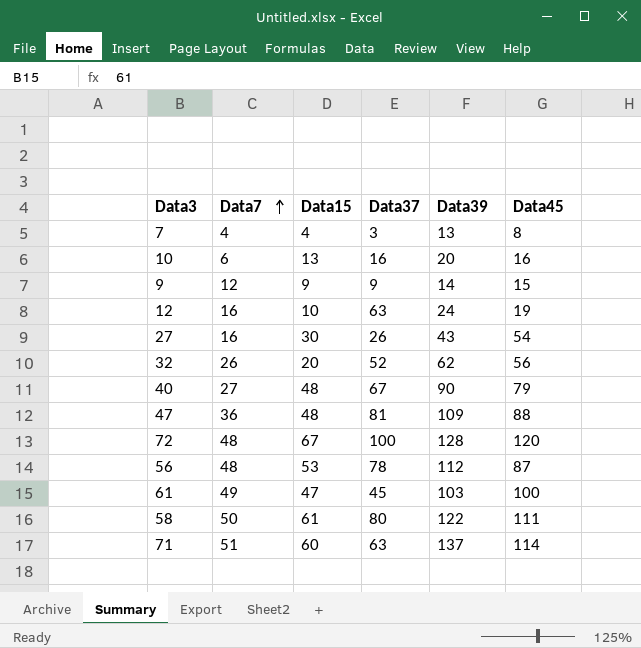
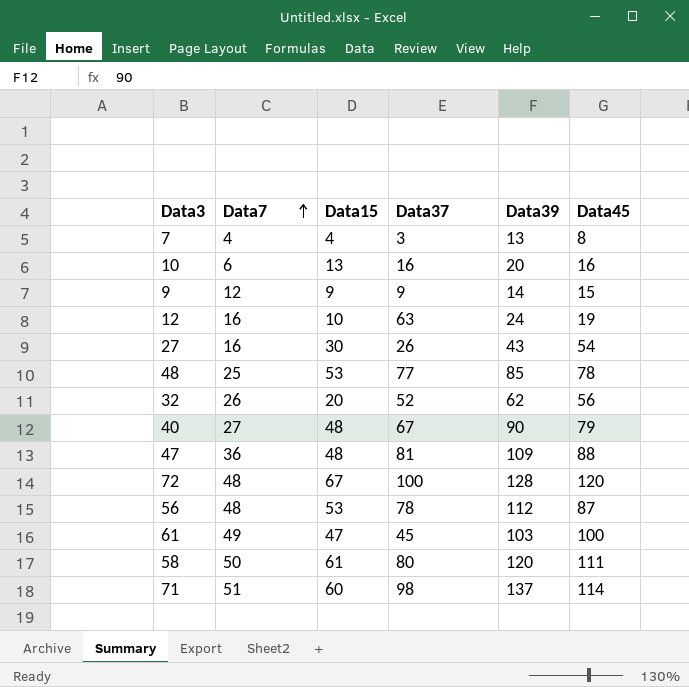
row 48: none -> 25 | 53 | 77 | 85 | 78
58 | Data39: 122 -> 120
71 | Data37: 63 -> 98

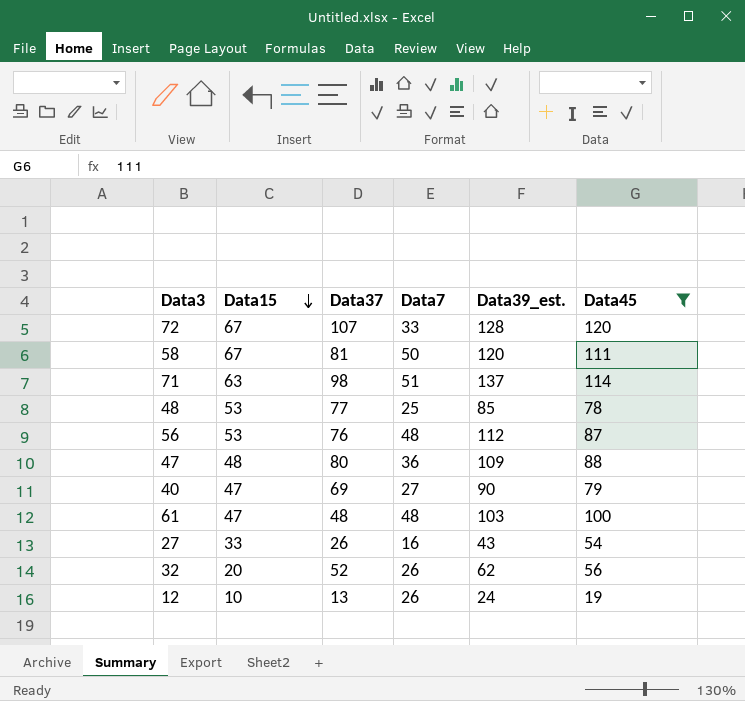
filter: none -> Data45 >= 19
row order: Data7 ascending -> Data15 descending
column Data7 | position: 2 -> 4
column name: Data39 -> Data39_est.
72 | Data37: 100 -> 107
72 | Data7: 48 -> 33
58 | Data15: 61 -> 67
58 | Data37: 80 -> 81
71 | Data15: 60 -> 63
56 | Data37: 78 -> 76
47 | Data37: 81 -> 80
40 | Data15: 48 -> 47
40 | Data37: 67 -> 69
61 | Data37: 45 -> 48
61 | Data7: 49 -> 48
27 | Data15: 30 -> 33
12 | Data37: 63 -> 13
12 | Data7: 16 -> 26

